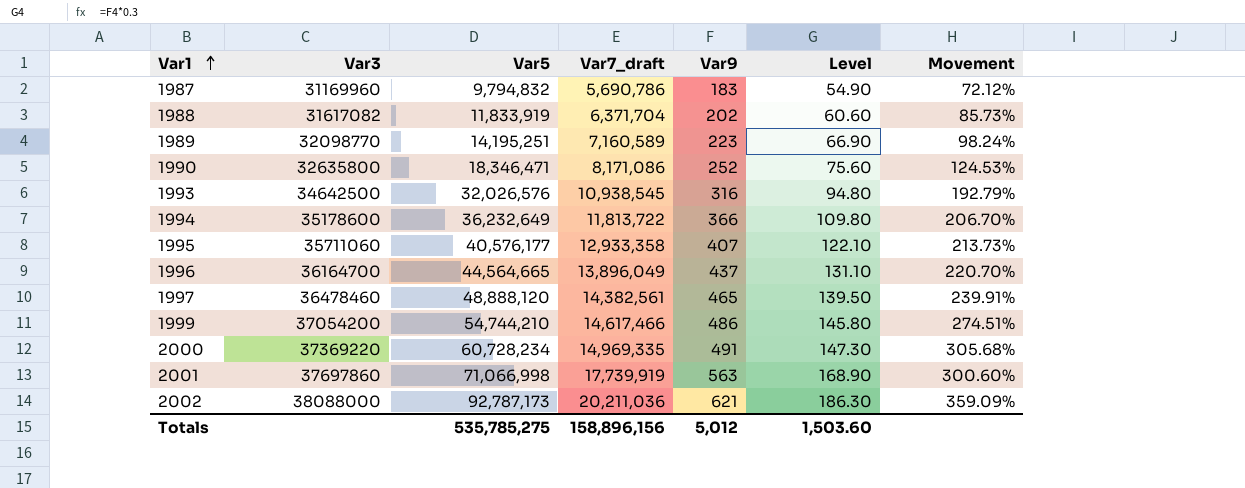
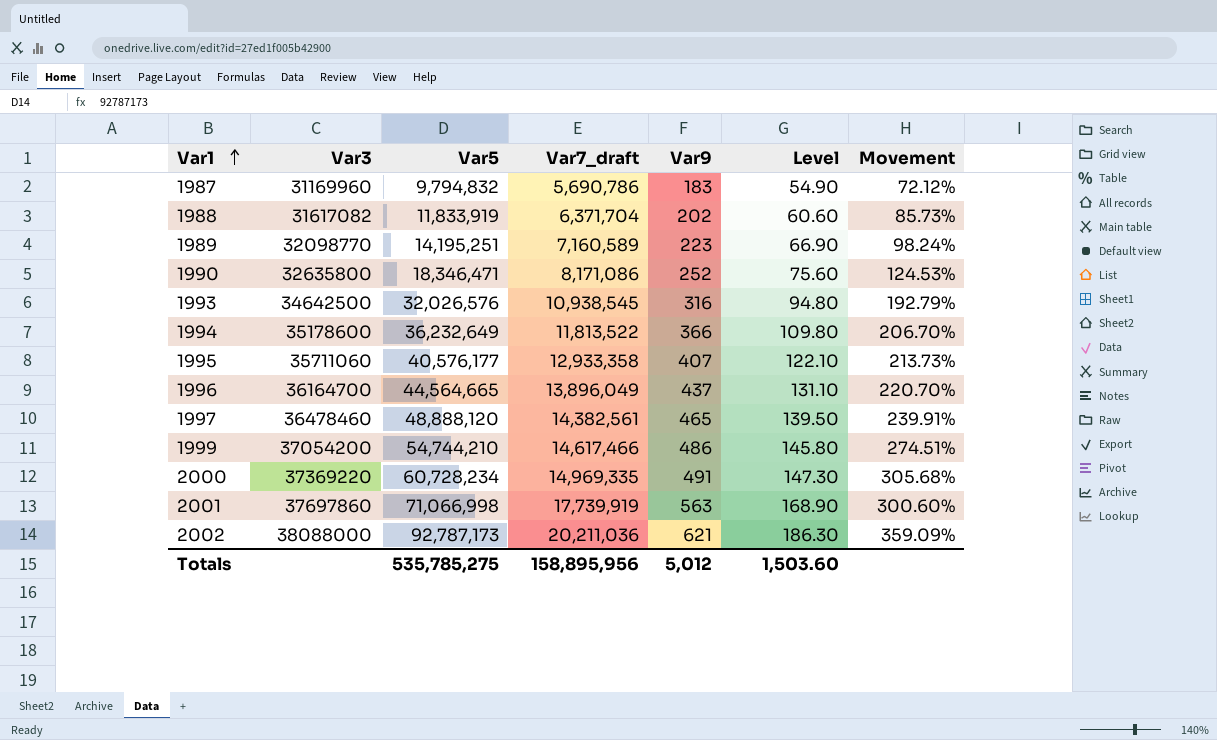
1994 | Var7_draft: 11,813,722 -> 11,813,522
Totals | Var7_draft: 158,896,156 -> 158,895,956

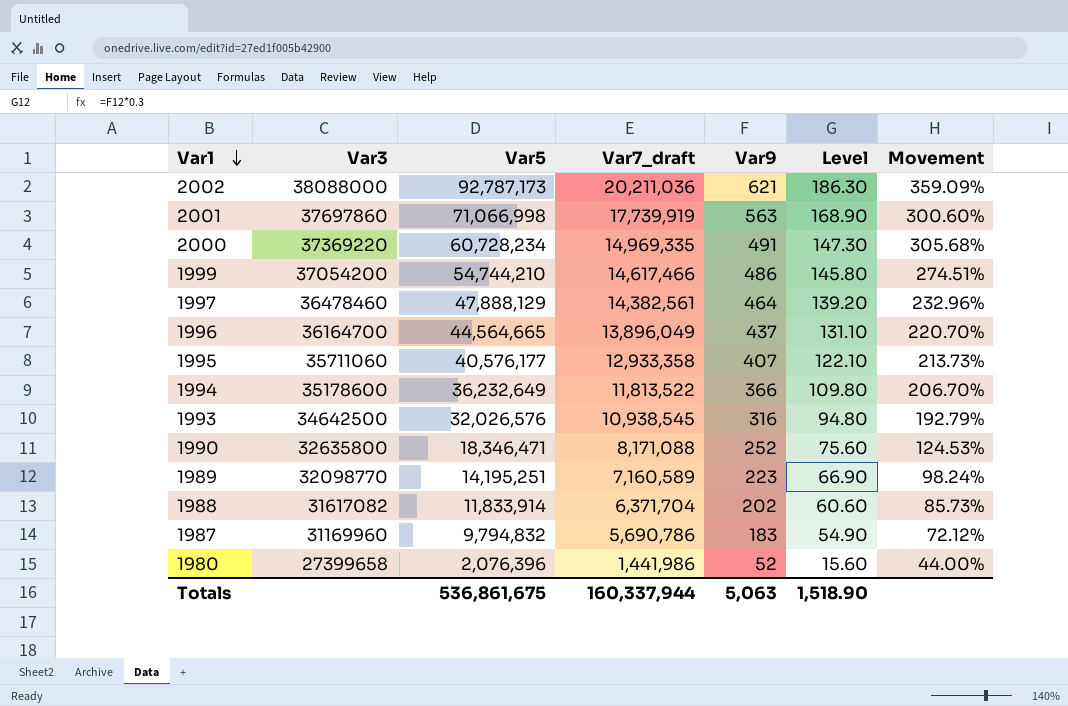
row order: Var1 ascending -> Var1 descending
1997 | Var5: 48,888,120 -> 47,888,129
1997 | Var9: 465 -> 464
1997 | Level: 139.50 -> 139.20
1997 | Movement: 239.91% -> 232.96%
1990 | Var7_draft: 8,171,086 -> 8,171,088
1988 | Var5: 11,833,919 -> 11,833,914
row 1980: none -> 27399658 | 2,076,396 | 1,441,986 | 52 | 15.60 | 44.00%
Totals | Var5: 535,785,275 -> 536,861,675
Totals | Var7_draft: 158,895,956 -> 160,337,944
Totals | Var9: 5,012 -> 5,063
Totals | Level: 1,503.60 -> 1,518.90

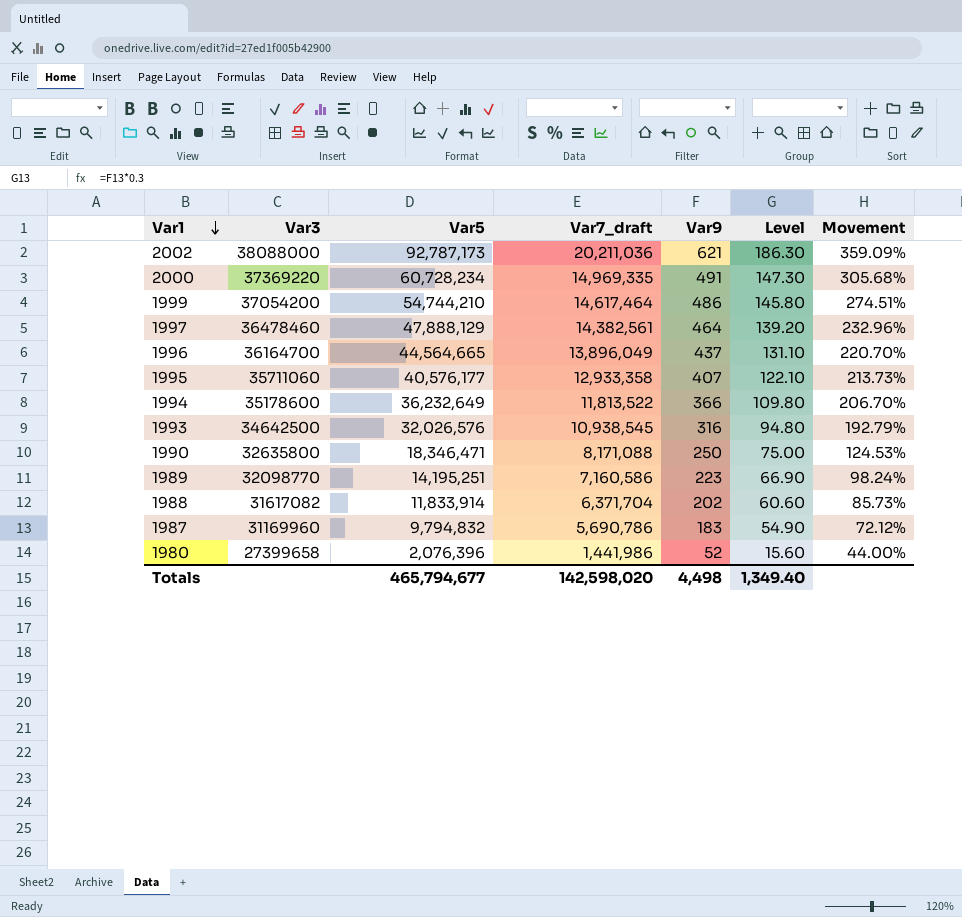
row 2001: 37697860 | 71,066,998 | 17,739,919 | 563 | 168.90 | 300.60% -> none
1999 | Var7_draft: 14,617,466 -> 14,617,464
1990 | Var9: 252 -> 250
1990 | Level: 75.60 -> 75.00
1989 | Var7_draft: 7,160,589 -> 7,160,586
Totals | Var5: 536,861,675 -> 465,794,677
Totals | Var7_draft: 160,337,944 -> 142,598,020
Totals | Var9: 5,063 -> 4,498
Totals | Level: 1,518.90 -> 1,349.40

